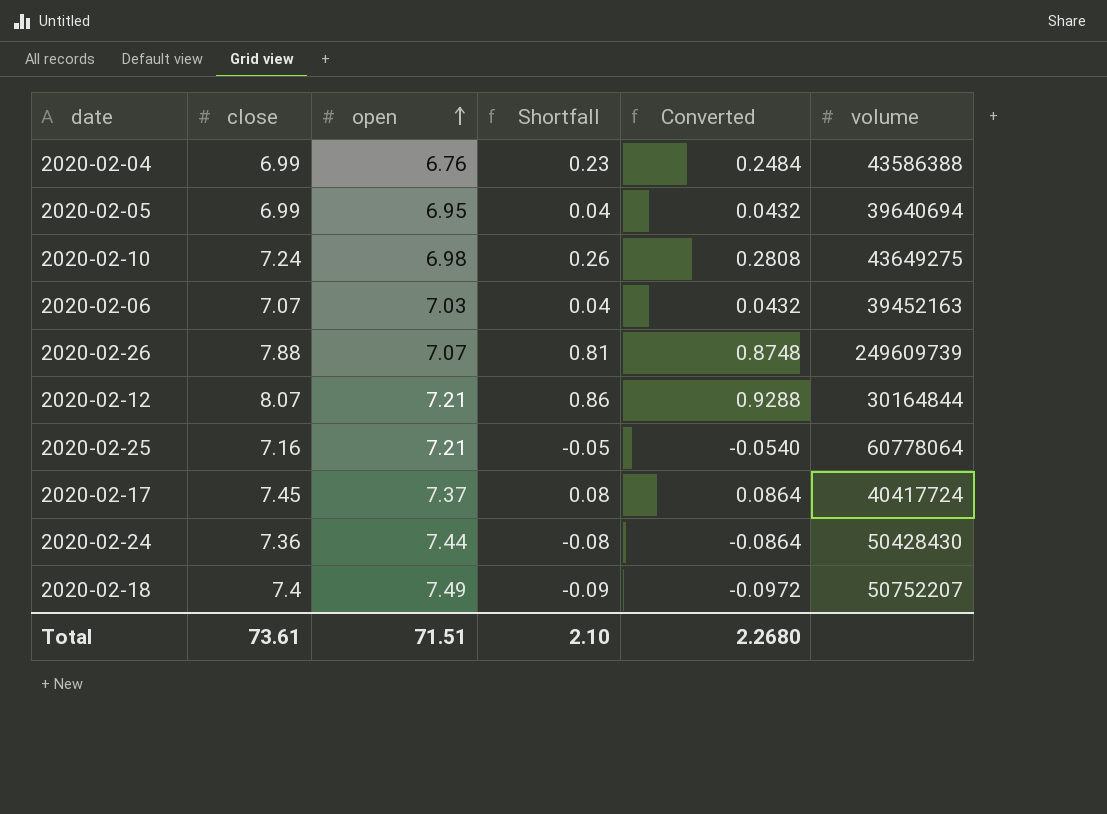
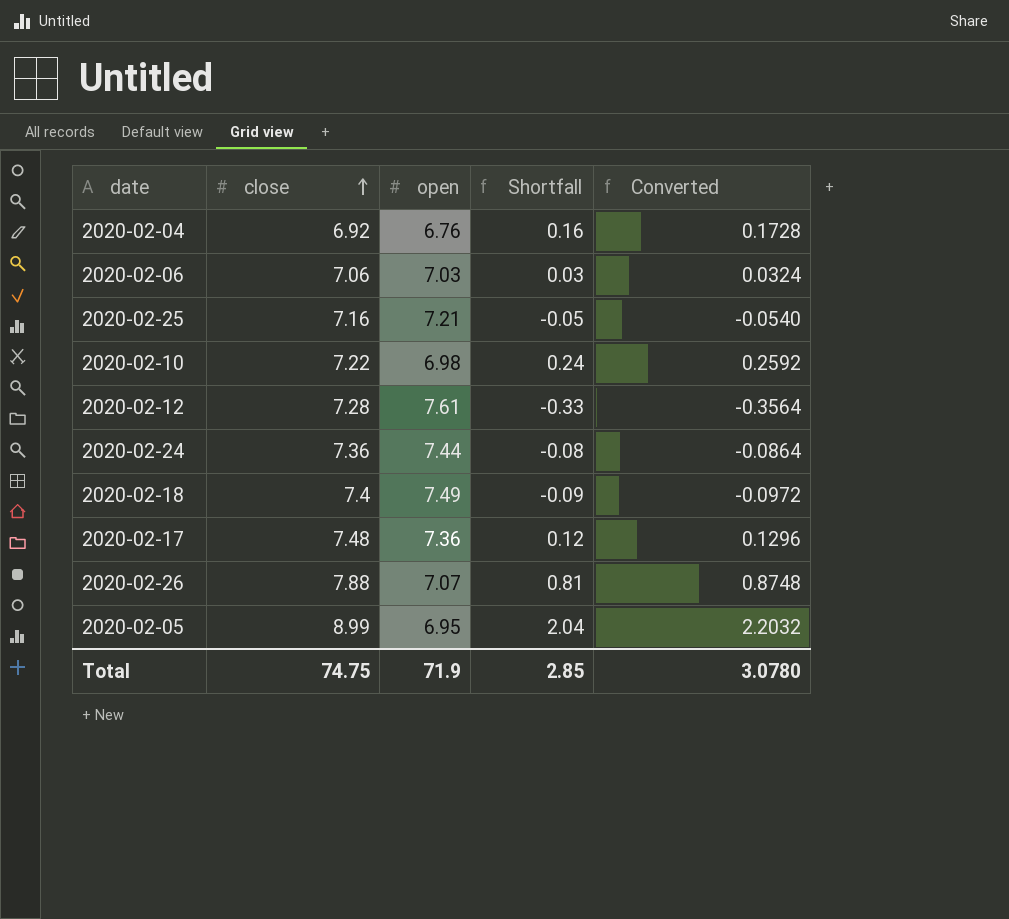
row order: open ascending -> close ascending
column volume | position: 6 -> none
2020-02-04 | close: 6.99 -> 6.92
2020-02-04 | Shortfall: 0.23 -> 0.16
2020-02-04 | Converted: 0.2484 -> 0.1728
2020-02-06 | close: 7.07 -> 7.06
2020-02-06 | Shortfall: 0.04 -> 0.03
2020-02-06 | Converted: 0.0432 -> 0.0324
2020-02-10 | close: 7.24 -> 7.22
2020-02-10 | Shortfall: 0.26 -> 0.24
2020-02-10 | Converted: 0.2808 -> 0.2592
2020-02-12 | close: 8.07 -> 7.28
2020-02-12 | open: 7.21 -> 7.61
2020-02-12 | Shortfall: 0.86 -> -0.33
2020-02-12 | Converted: 0.9288 -> -0.3564
2020-02-17 | close: 7.45 -> 7.48
2020-02-17 | open: 7.37 -> 7.36
2020-02-17 | Shortfall: 0.08 -> 0.12
2020-02-17 | Converted: 0.0864 -> 0.1296
2020-02-05 | close: 6.99 -> 8.99
2020-02-05 | Shortfall: 0.04 -> 2.04
2020-02-05 | Converted: 0.0432 -> 2.2032
Total | close: 73.61 -> 74.75
Total | open: 71.51 -> 71.9
Total | Shortfall: 2.10 -> 2.85
Total | Converted: 2.2680 -> 3.0780

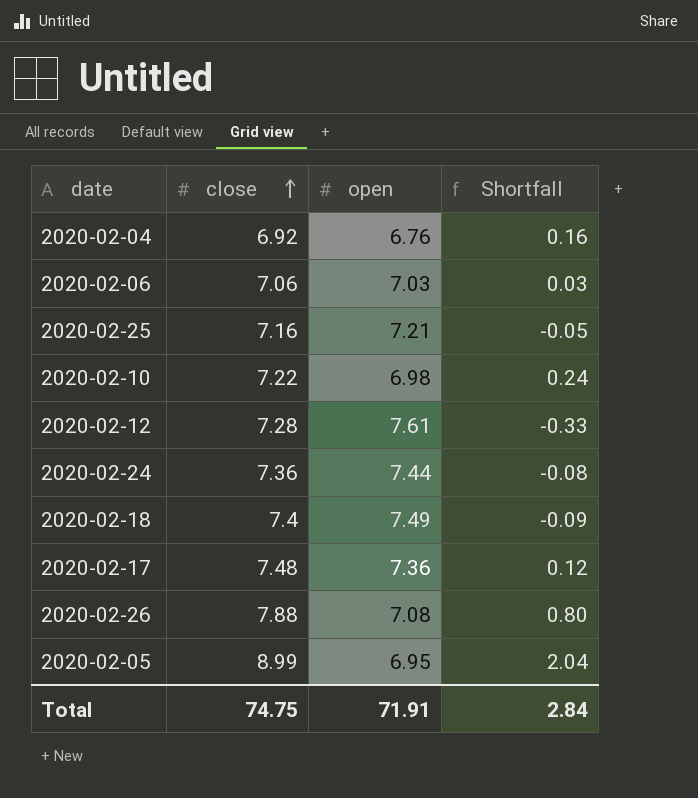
column Converted | formula: [Shortfall] * 1.08 -> none
2020-02-26 | open: 7.07 -> 7.08
2020-02-26 | Shortfall: 0.81 -> 0.80
Total | open: 71.9 -> 71.91
Total | Shortfall: 2.85 -> 2.84

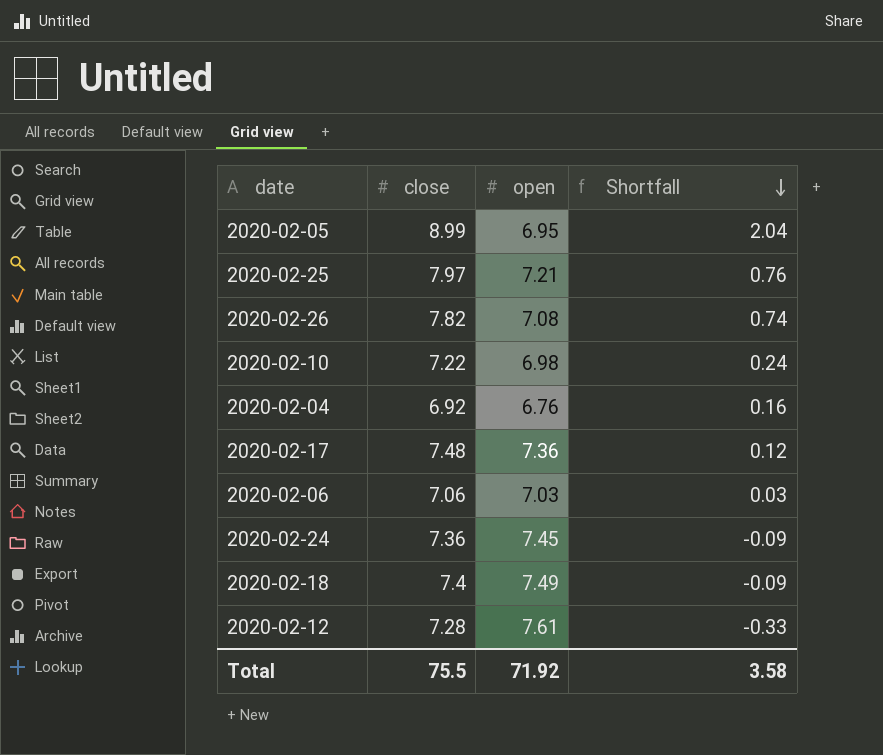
row order: close ascending -> Shortfall descending
2020-02-25 | close: 7.16 -> 7.97
2020-02-25 | Shortfall: -0.05 -> 0.76
2020-02-26 | close: 7.88 -> 7.82
2020-02-26 | Shortfall: 0.80 -> 0.74
2020-02-24 | open: 7.44 -> 7.45
2020-02-24 | Shortfall: -0.08 -> -0.09
Total | close: 74.75 -> 75.5
Total | open: 71.91 -> 71.92
Total | Shortfall: 2.84 -> 3.58

